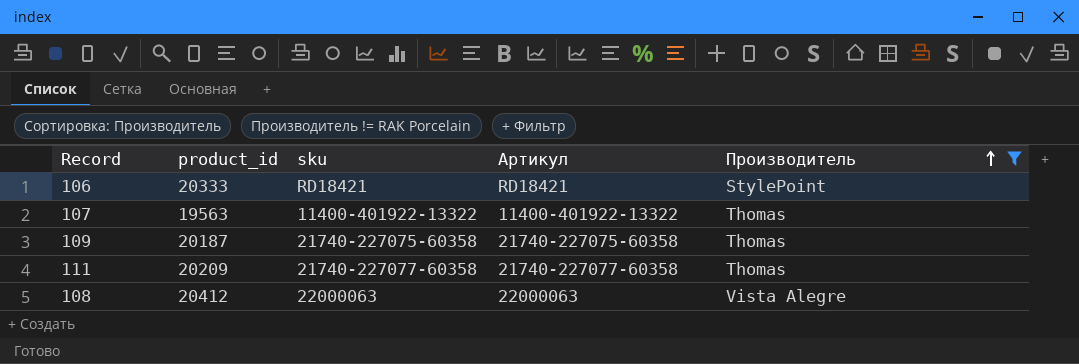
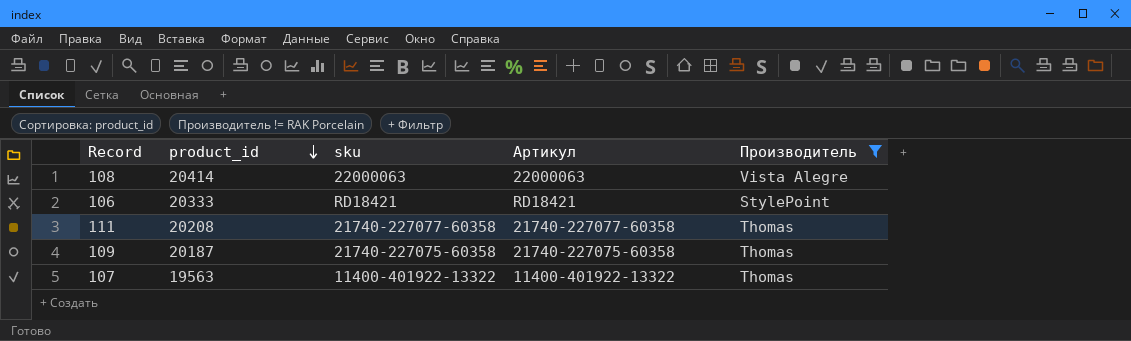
row order: Производитель ascending -> product_id descending
108 | product_id: 20412 -> 20414
111 | product_id: 20209 -> 20208

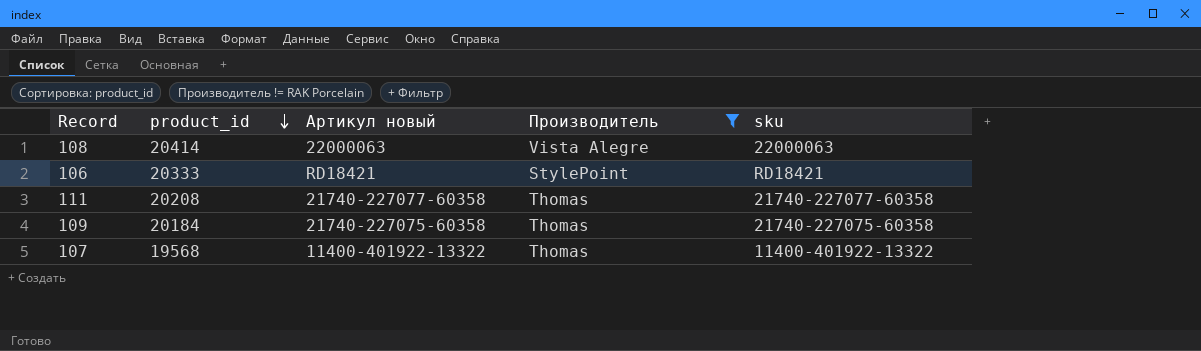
column name: Артикул -> Артикул новый
column sku | position: 3 -> 5
109 | product_id: 20187 -> 20184
107 | product_id: 19563 -> 19568

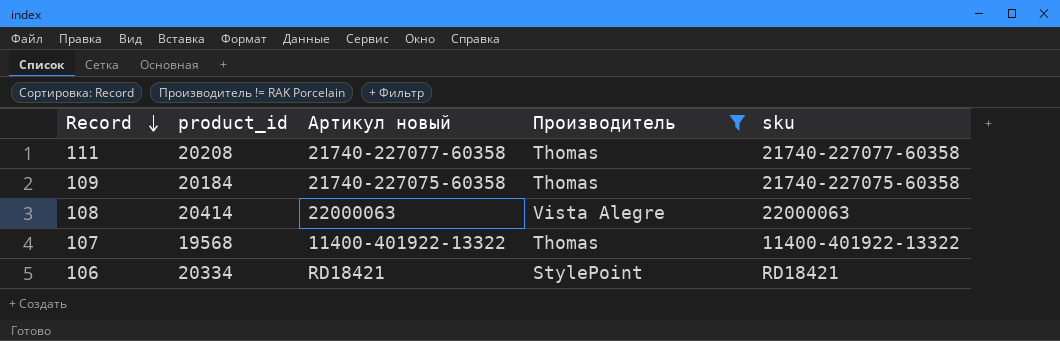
row order: product_id descending -> Record descending
106 | product_id: 20333 -> 20334

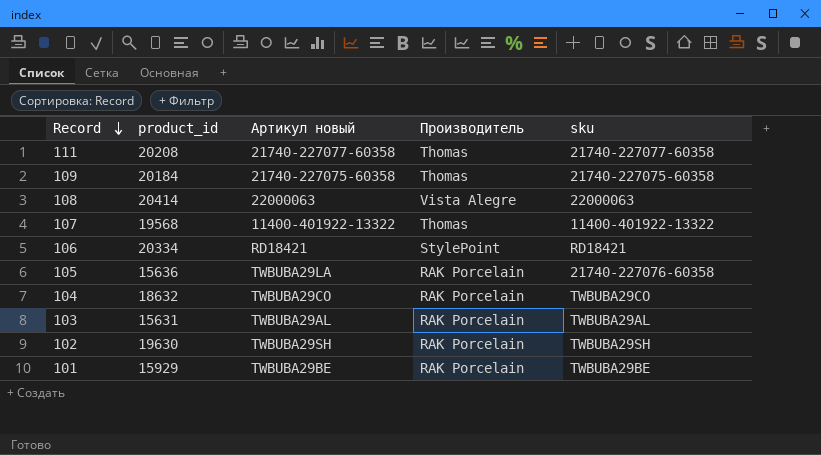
filter: Производитель != RAK Porcelain -> none

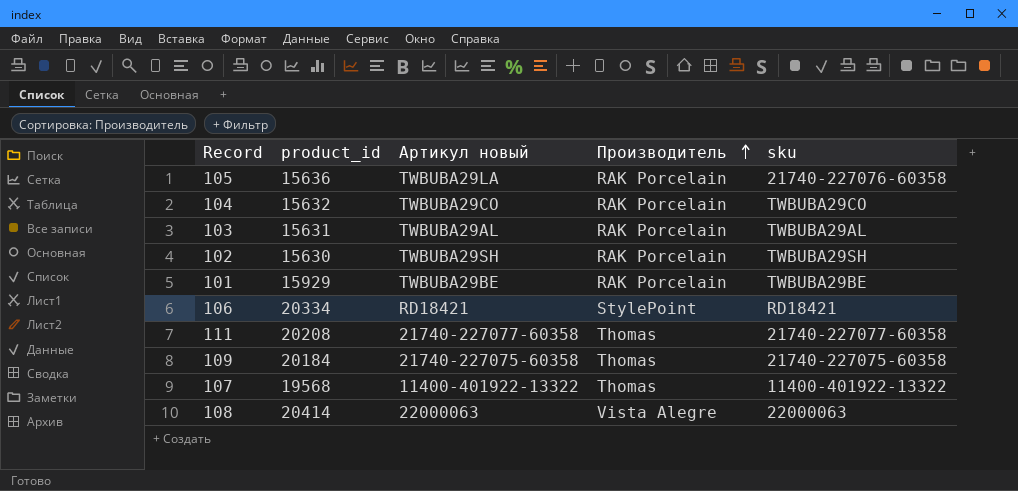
row order: Record descending -> Производитель ascending
104 | product_id: 18632 -> 15632
102 | product_id: 19630 -> 15630

